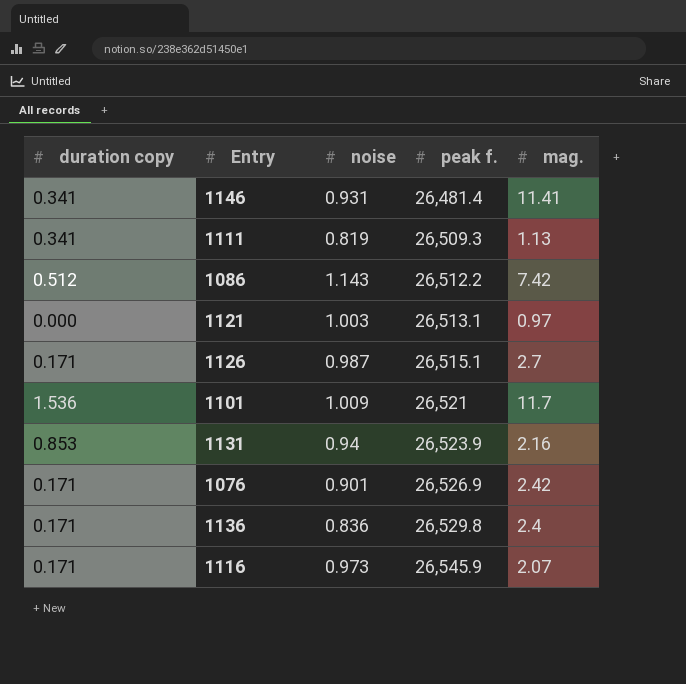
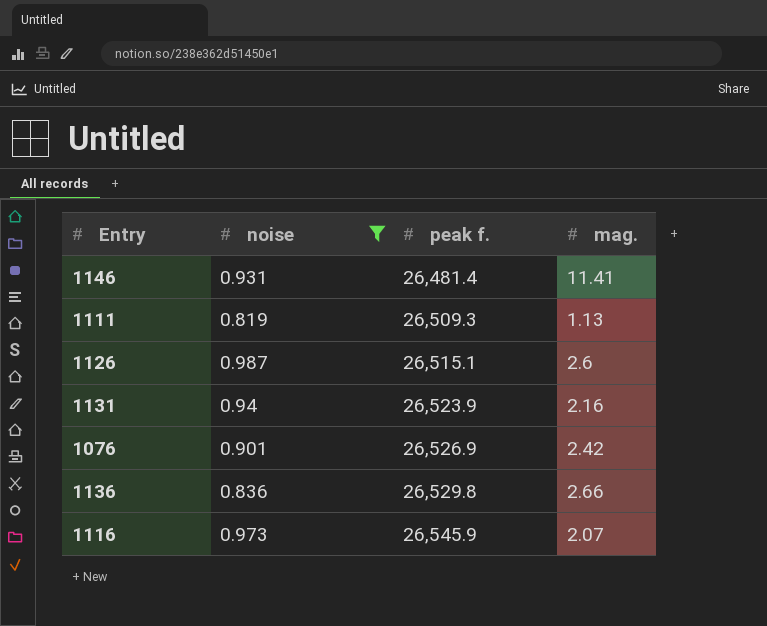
filter: none -> noise <= 0.987
column duration copy | position: 1 -> none
1126 | mag.: 2.7 -> 2.6
1136 | mag.: 2.4 -> 2.66

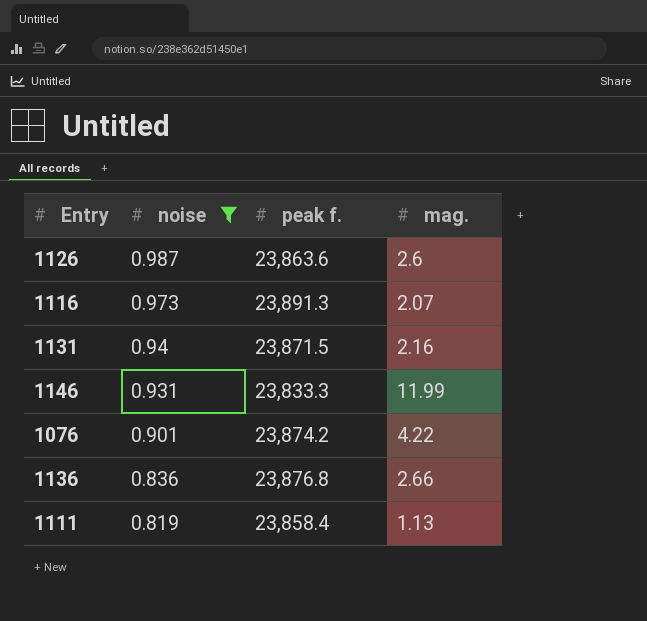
row order: peak f. ascending -> noise descending
1126 | peak f.: 26,515.1 -> 23,863.6
1116 | peak f.: 26,545.9 -> 23,891.3
1131 | peak f.: 26,523.9 -> 23,871.5
1146 | peak f.: 26,481.4 -> 23,833.3
1146 | mag.: 11.41 -> 11.99
1076 | peak f.: 26,526.9 -> 23,874.2
1076 | mag.: 2.42 -> 4.22
1136 | peak f.: 26,529.8 -> 23,876.8
1111 | peak f.: 26,509.3 -> 23,858.4

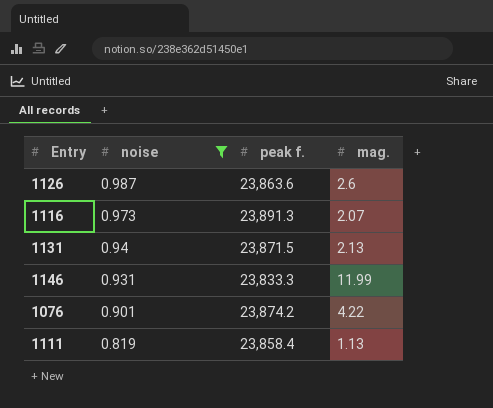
row 1136: 0.836 | 23,876.8 | 2.66 -> none
1131 | mag.: 2.16 -> 2.13

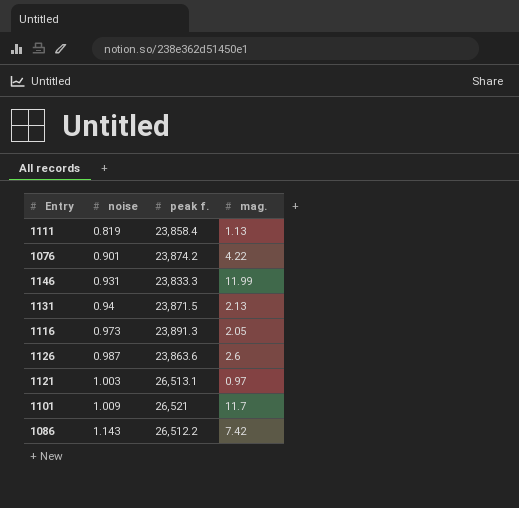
filter: noise <= 0.987 -> none
row order: noise descending -> noise ascending
1116 | mag.: 2.07 -> 2.05

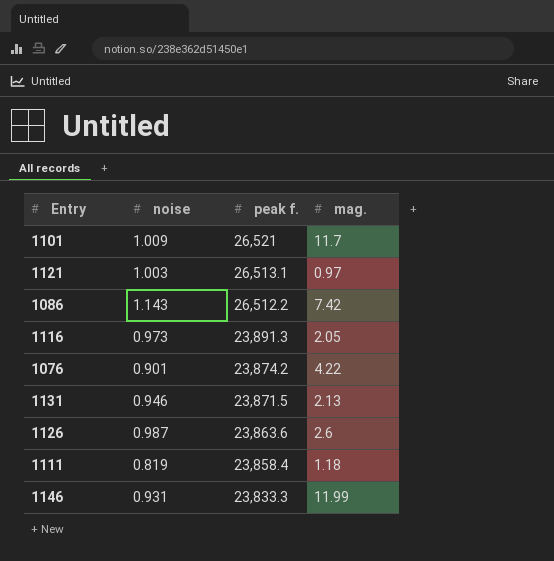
row order: noise ascending -> peak f. descending
1131 | noise: 0.94 -> 0.946
1111 | mag.: 1.13 -> 1.18

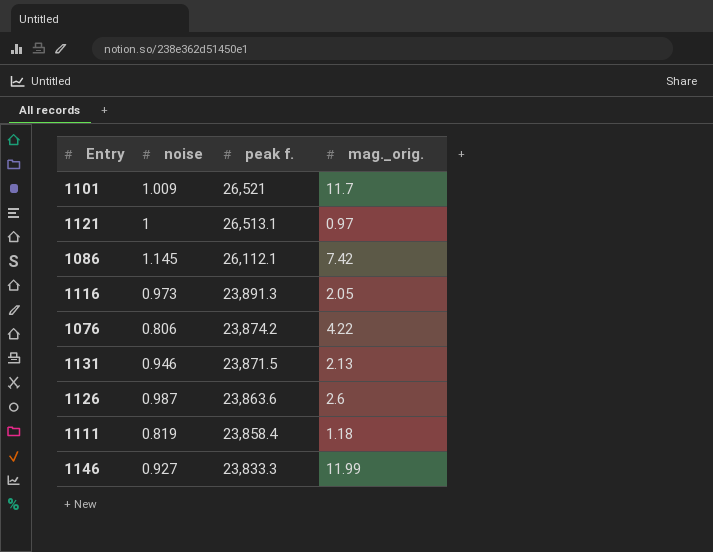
column name: mag. -> mag._orig.
1121 | noise: 1.003 -> 1
1086 | noise: 1.143 -> 1.145
1086 | peak f.: 26,512.2 -> 26,112.1
1076 | noise: 0.901 -> 0.806
1146 | noise: 0.931 -> 0.927

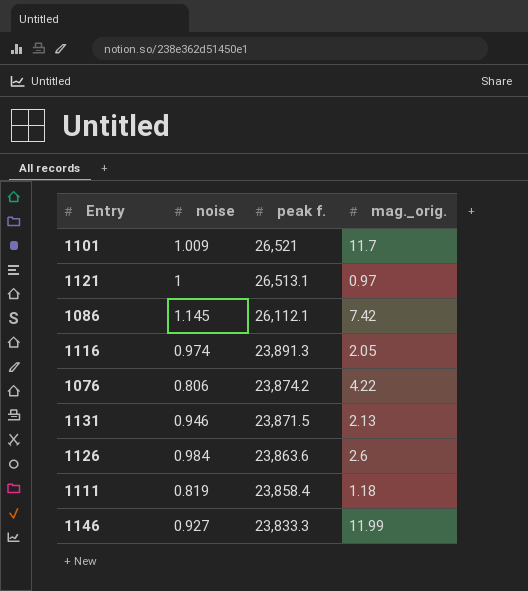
1116 | noise: 0.973 -> 0.974
1126 | noise: 0.987 -> 0.984

